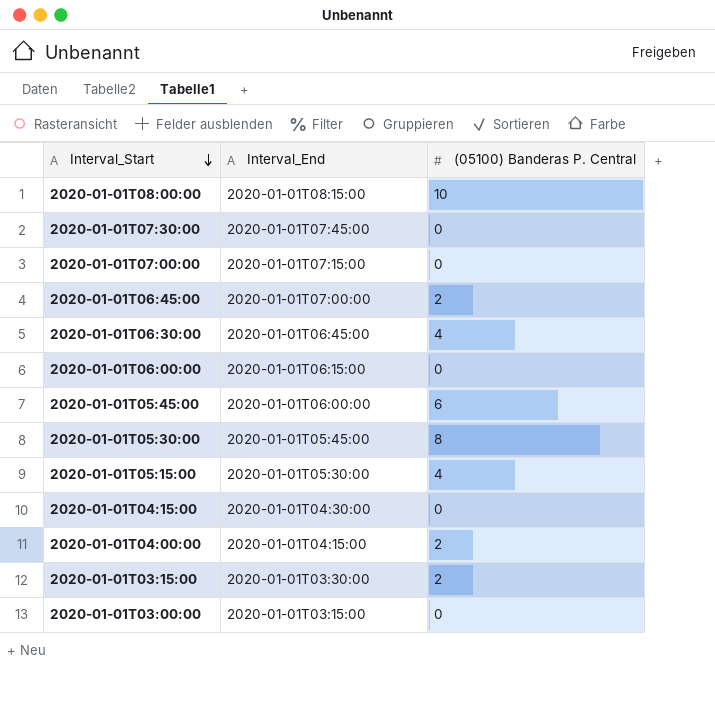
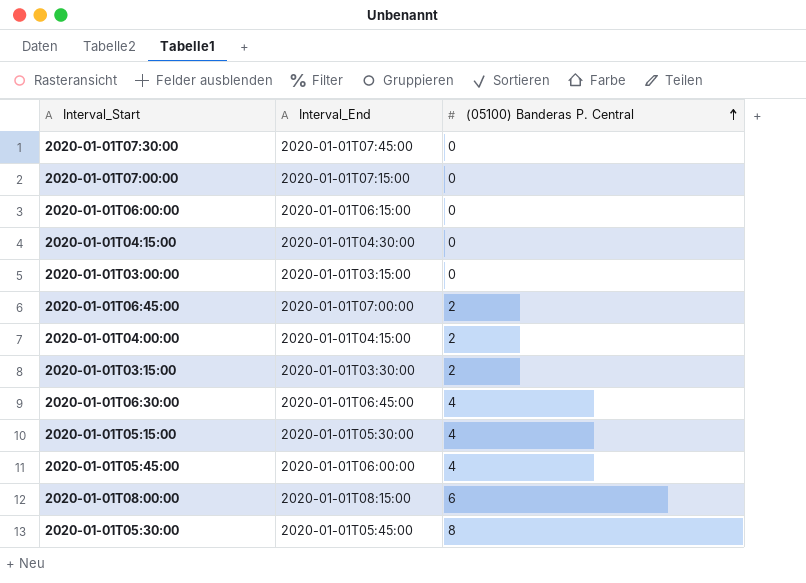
row order: Interval_Start descending -> (05100) Banderas P. Central ascending
2020-01-01T05:45:00 | (05100) Banderas P. Central: 6 -> 4
2020-01-01T08:00:00 | (05100) Banderas P. Central: 10 -> 6

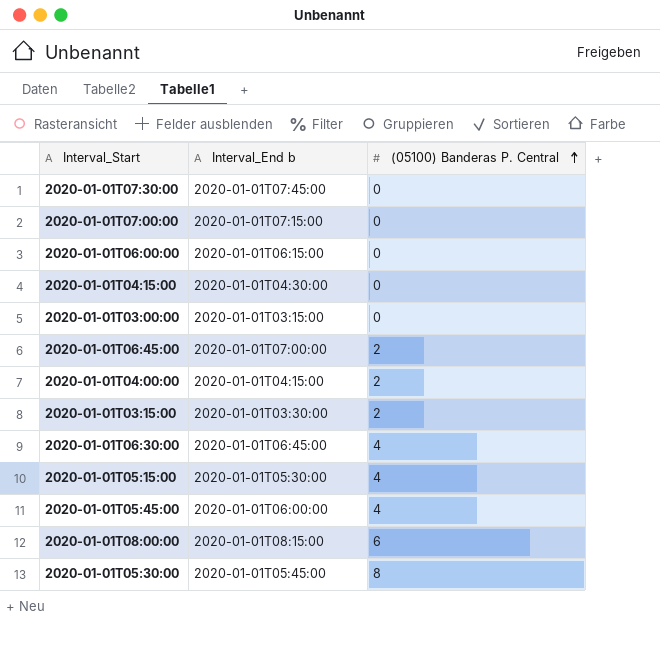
column name: Interval_End -> Interval_End b

